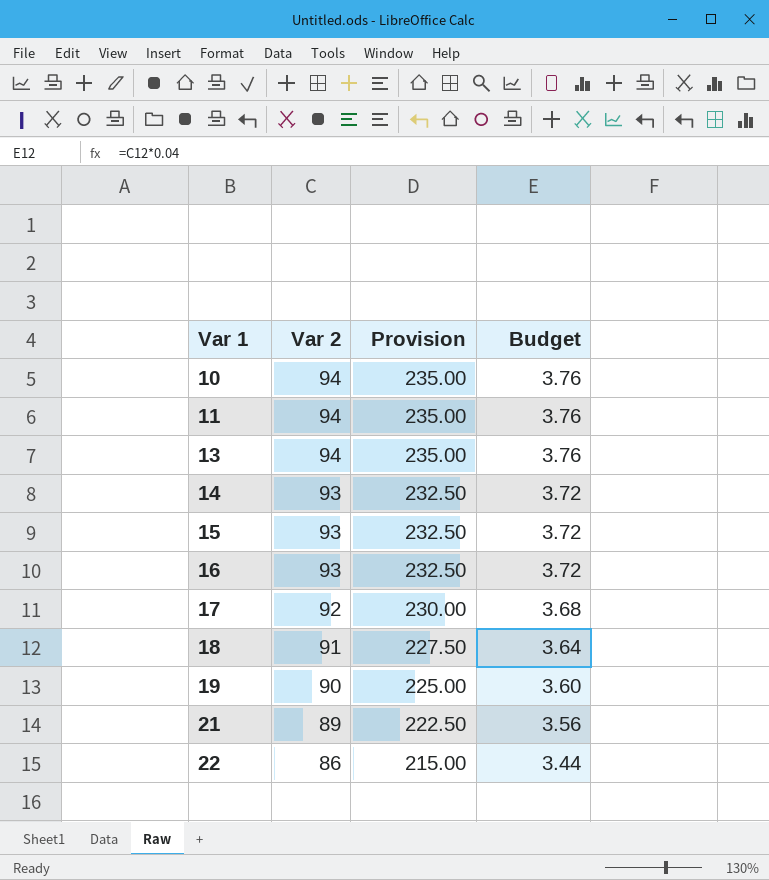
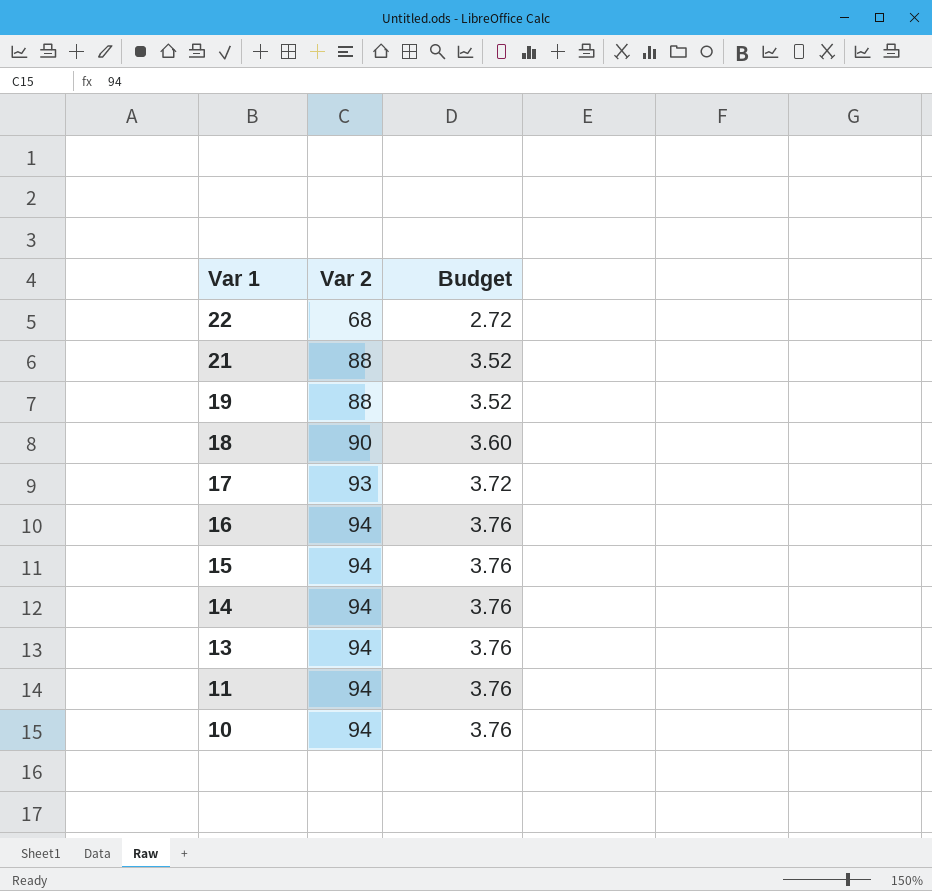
row order: Var 1 ascending -> Var 1 descending
column Provision | formula: [Var 2] * 2.5 -> none
22 | Var 2: 86 -> 68
22 | Budget: 3.44 -> 2.72
21 | Var 2: 89 -> 88
21 | Budget: 3.56 -> 3.52
19 | Var 2: 90 -> 88
19 | Budget: 3.60 -> 3.52
18 | Var 2: 91 -> 90
18 | Budget: 3.64 -> 3.60
17 | Var 2: 92 -> 93
17 | Budget: 3.68 -> 3.72
16 | Var 2: 93 -> 94
16 | Budget: 3.72 -> 3.76
15 | Var 2: 93 -> 94
15 | Budget: 3.72 -> 3.76
14 | Var 2: 93 -> 94
14 | Budget: 3.72 -> 3.76

